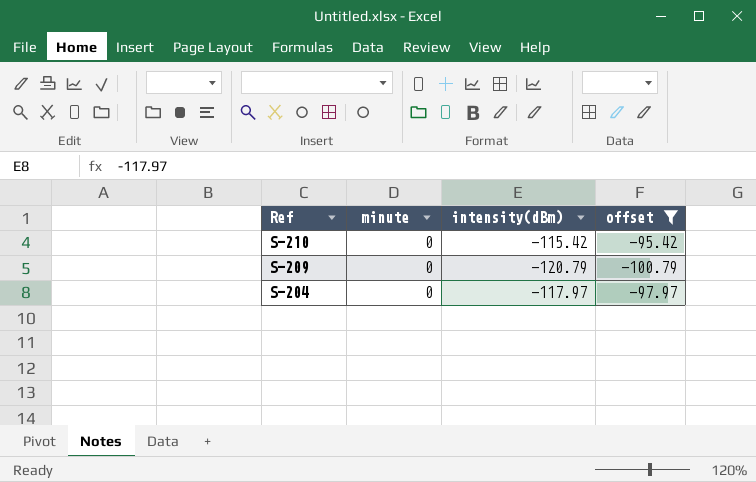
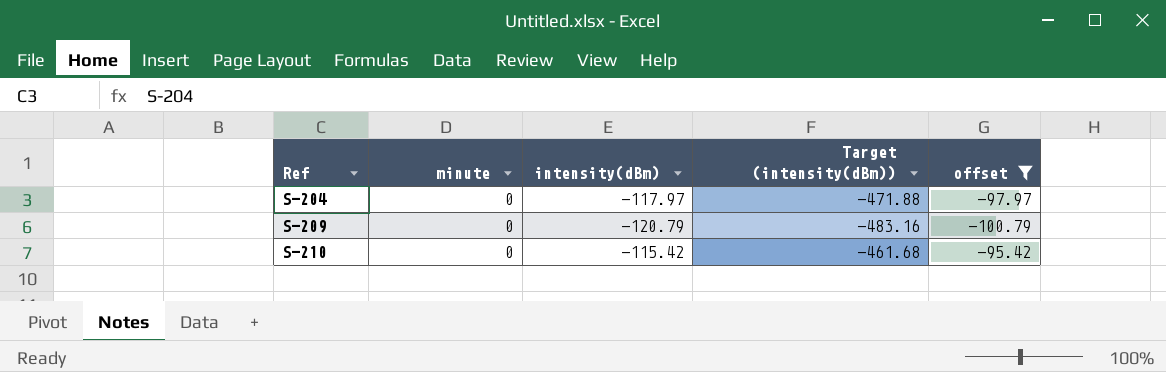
row order: Ref descending -> Ref ascending
column Target (intensity(dBm)) | formula: none -> [intensity(dBm)] * 4

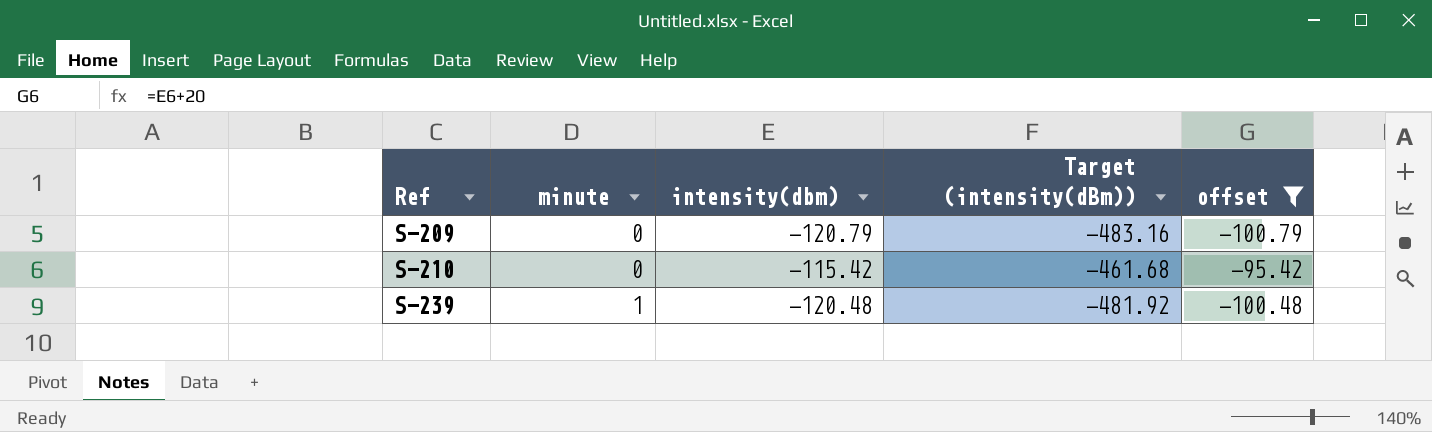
column name: intensity(dBm) -> intensity(dbm)
row S-204: 0 | -117.97 | -471.88 | -97.97 -> none
row S-239: none -> 1 | -120.48 | -481.92 | -100.48

